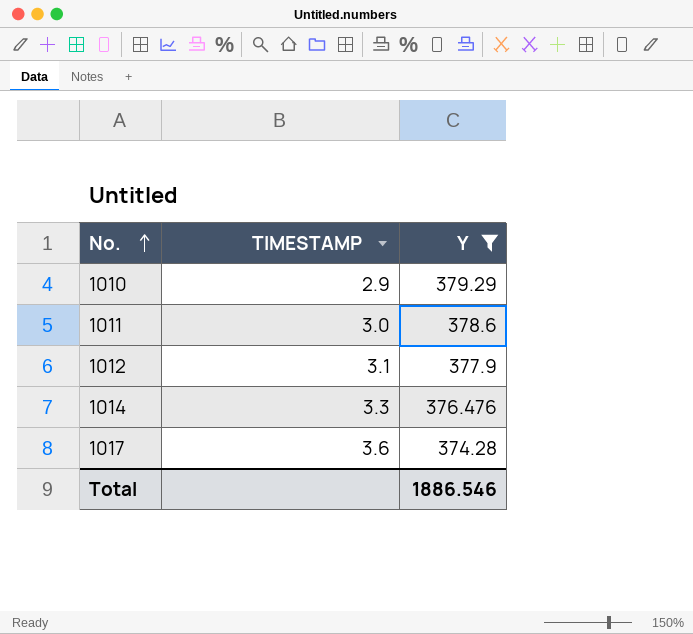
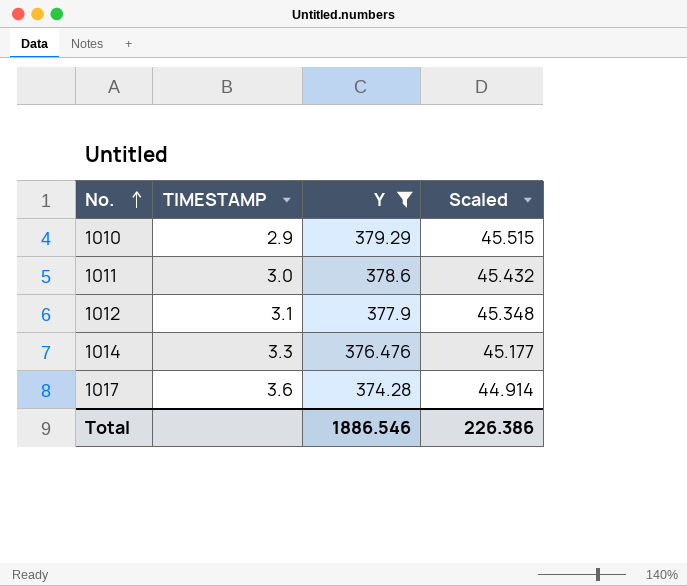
column Scaled | formula: none -> [Y] * 0.12

